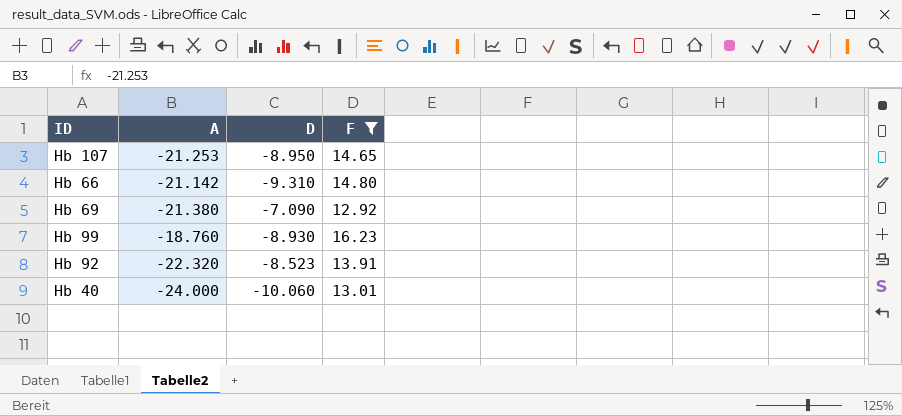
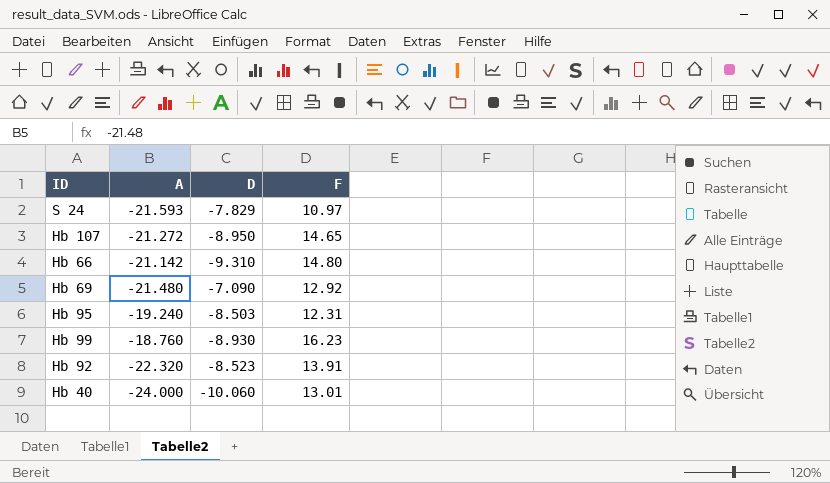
filter: F >= 12.92 -> none
Hb 107 | A: -21.253 -> -21.272
Hb 69 | A: -21.380 -> -21.480

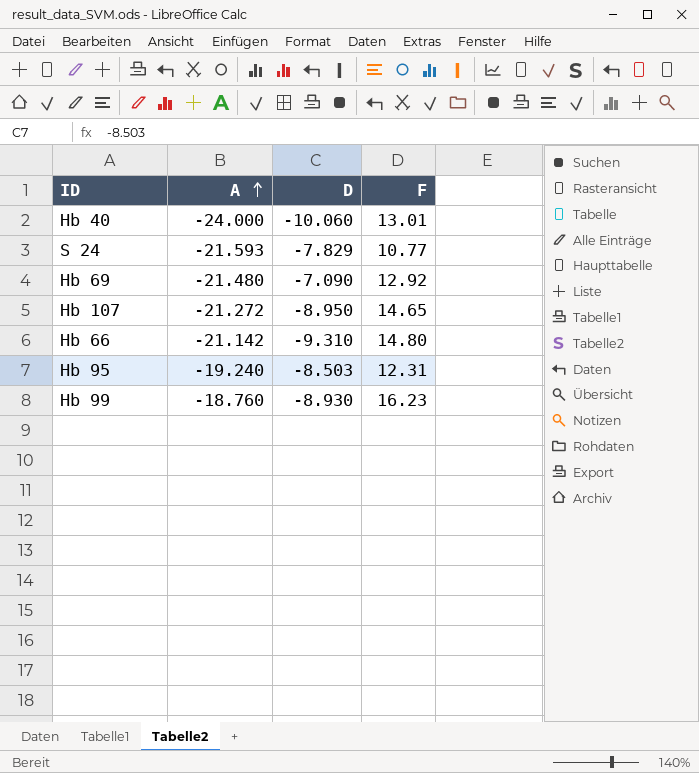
row order: none -> A ascending
row Hb 92: -22.320 | -8.523 | 13.91 -> none
S 24 | F: 10.97 -> 10.77

